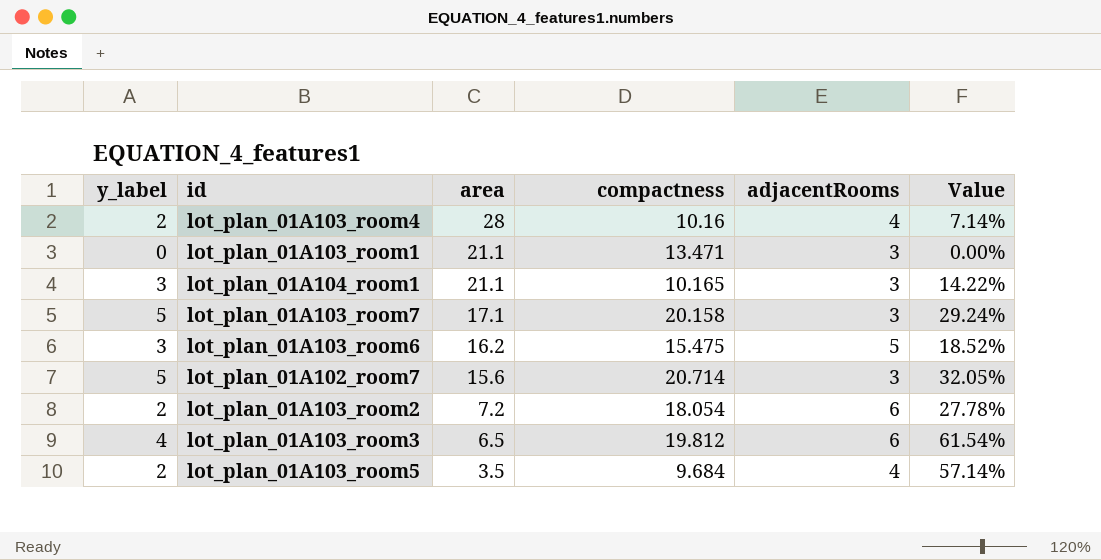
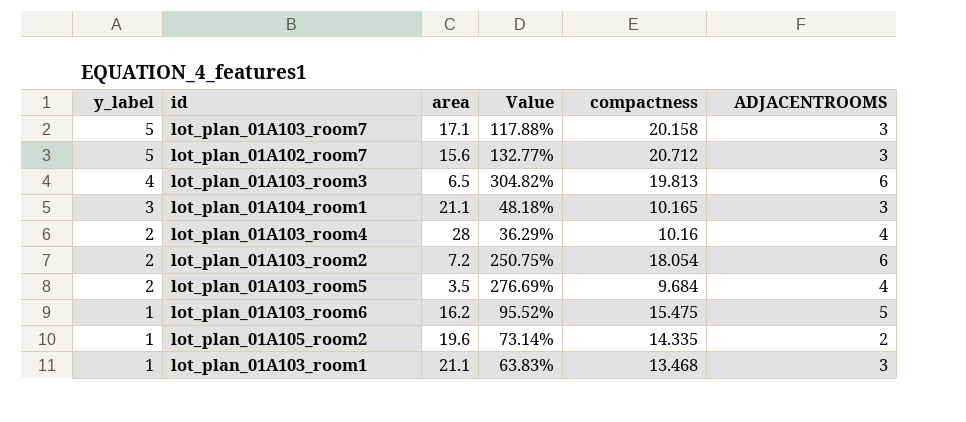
row order: area descending -> y_label descending
column Value | formula: [y_label] / [area] -> [compactness] / [area]
column Value | position: 6 -> 4
column name: adjacentRooms -> ADJACENTROOMS
lot_plan_01A102_room7 | compactness: 20.714 -> 20.712
lot_plan_01A103_room3 | compactness: 19.812 -> 19.813
lot_plan_01A103_room6 | y_label: 3 -> 1
row lot_plan_01A105_room2: none -> 1 | 19.6 | 73.14% | 14.335 | 2
lot_plan_01A103_room1 | y_label: 0 -> 1
lot_plan_01A103_room1 | compactness: 13.471 -> 13.468

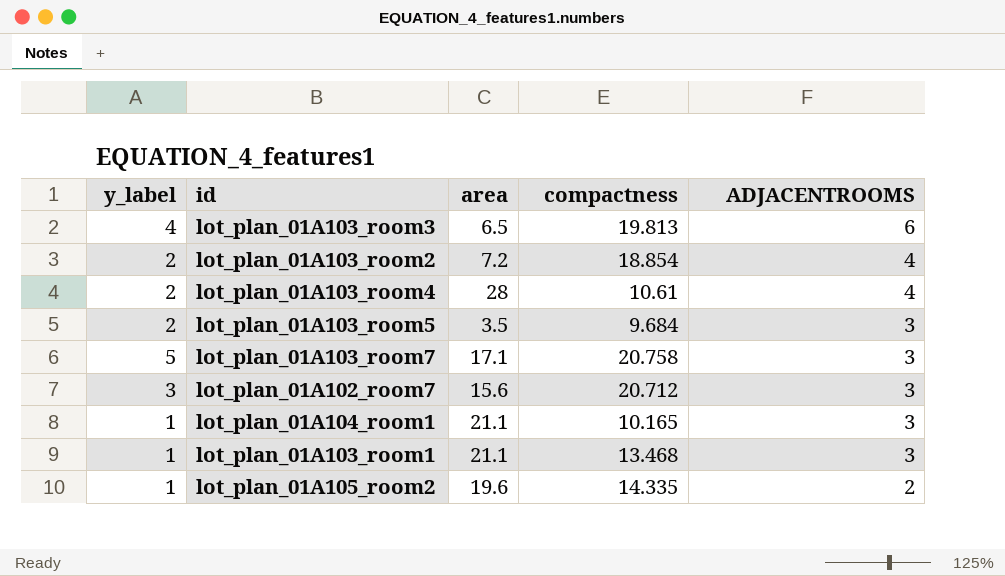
row order: y_label descending -> ADJACENTROOMS descending
column Value | formula: [compactness] / [area] -> none
row lot_plan_01A103_room6: 1 | 16.2 | 95.52% | 15.475 | 5 -> none
lot_plan_01A103_room2 | compactness: 18.054 -> 18.854
lot_plan_01A103_room2 | ADJACENTROOMS: 6 -> 4
lot_plan_01A103_room4 | compactness: 10.16 -> 10.61
lot_plan_01A103_room5 | ADJACENTROOMS: 4 -> 3
lot_plan_01A103_room7 | compactness: 20.158 -> 20.758
lot_plan_01A102_room7 | y_label: 5 -> 3
lot_plan_01A104_room1 | y_label: 3 -> 1

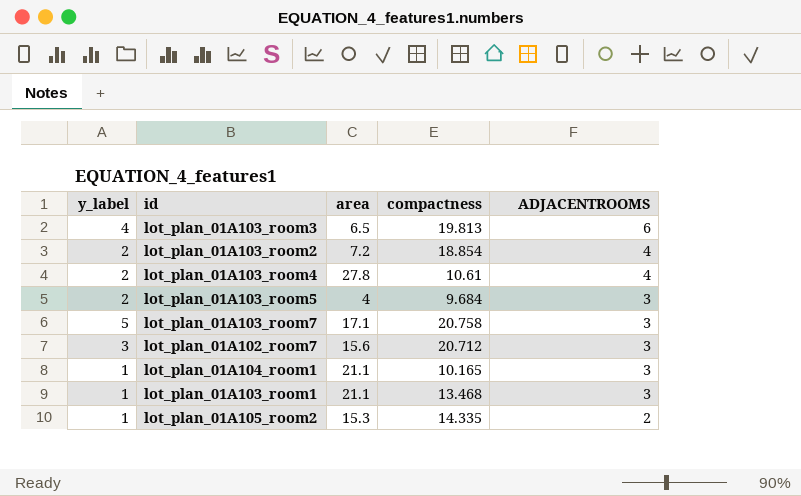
lot_plan_01A103_room4 | area: 28 -> 27.8
lot_plan_01A103_room5 | area: 3.5 -> 4
lot_plan_01A105_room2 | area: 19.6 -> 15.3

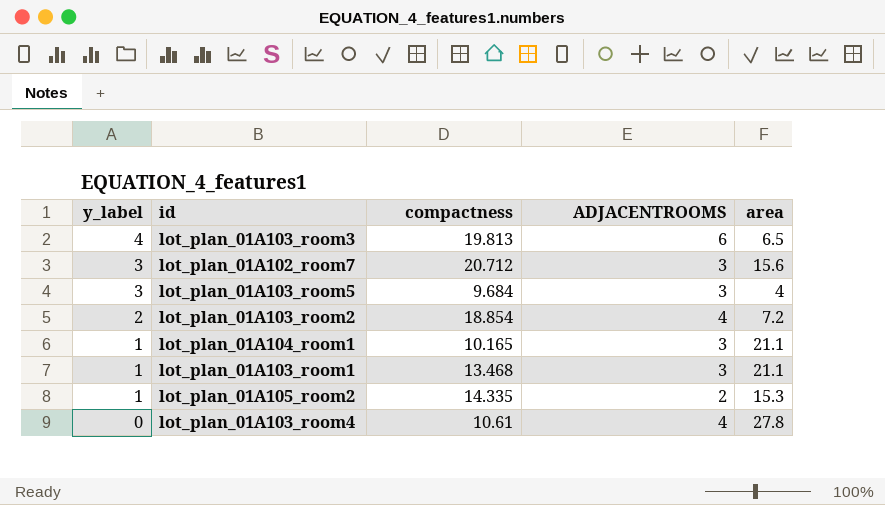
row order: ADJACENTROOMS descending -> y_label descending
column area | position: 3 -> 5
row lot_plan_01A103_room7: 5 | 17.1 | 20.758 | 3 -> none
lot_plan_01A103_room5 | y_label: 2 -> 3
lot_plan_01A103_room4 | y_label: 2 -> 0

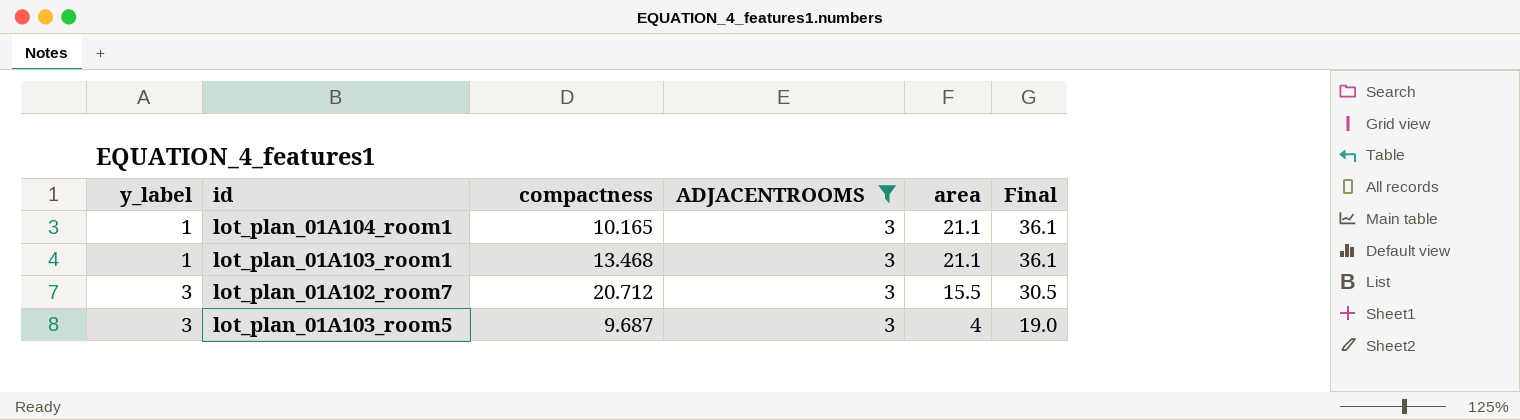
filter: none -> ADJACENTROOMS = 3
row order: y_label descending -> y_label ascending
column Final | formula: none -> [area] + 15
lot_plan_01A102_room7 | area: 15.6 -> 15.5
lot_plan_01A103_room5 | compactness: 9.684 -> 9.687

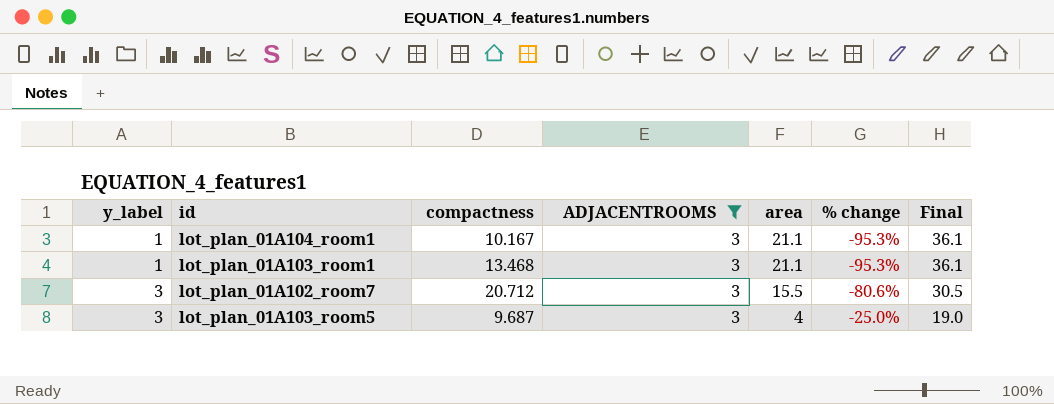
column % change | formula: none -> ([y_label] - [area]) / [area]
lot_plan_01A104_room1 | compactness: 10.165 -> 10.167

